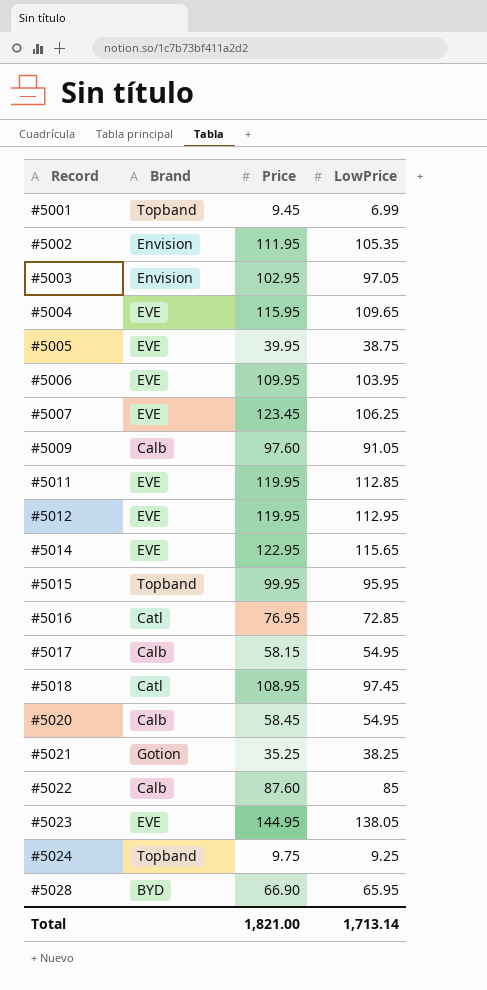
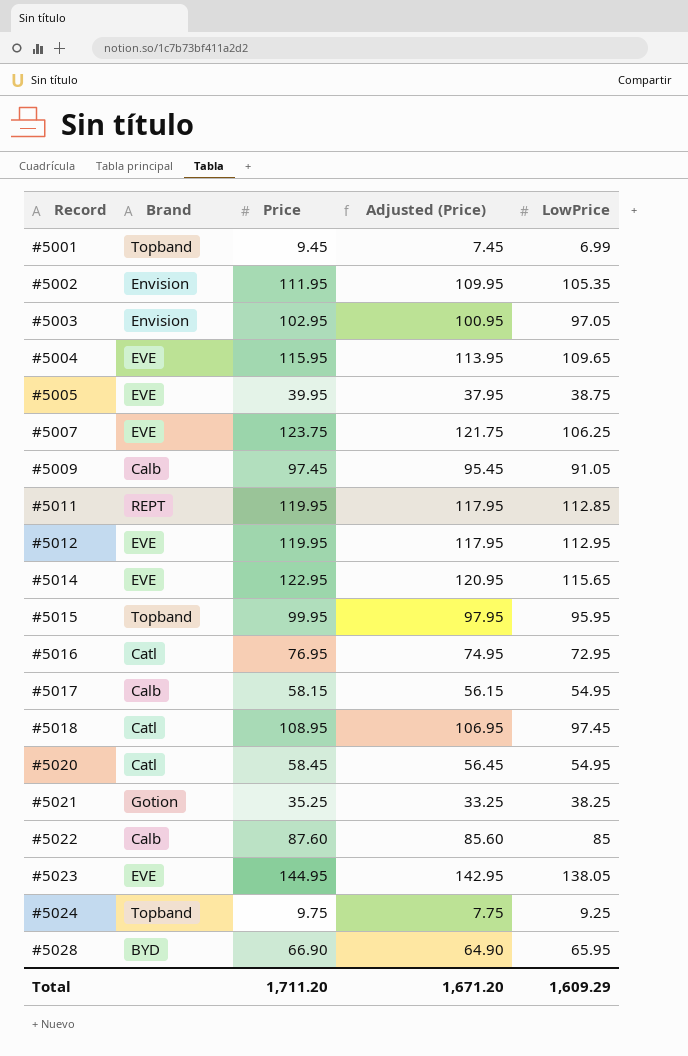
column Adjusted (Price) | formula: none -> [Price] - 2
row #5006: EVE | 109.95 | 103.95 -> none
#5007 | Price: 123.45 -> 123.75
#5009 | Price: 97.60 -> 97.45
#5011 | Brand: EVE -> REPT
#5016 | LowPrice: 72.85 -> 72.95
#5020 | Brand: Calb -> Catl
Total | Price: 1,821.00 -> 1,711.20
Total | LowPrice: 1,713.14 -> 1,609.29

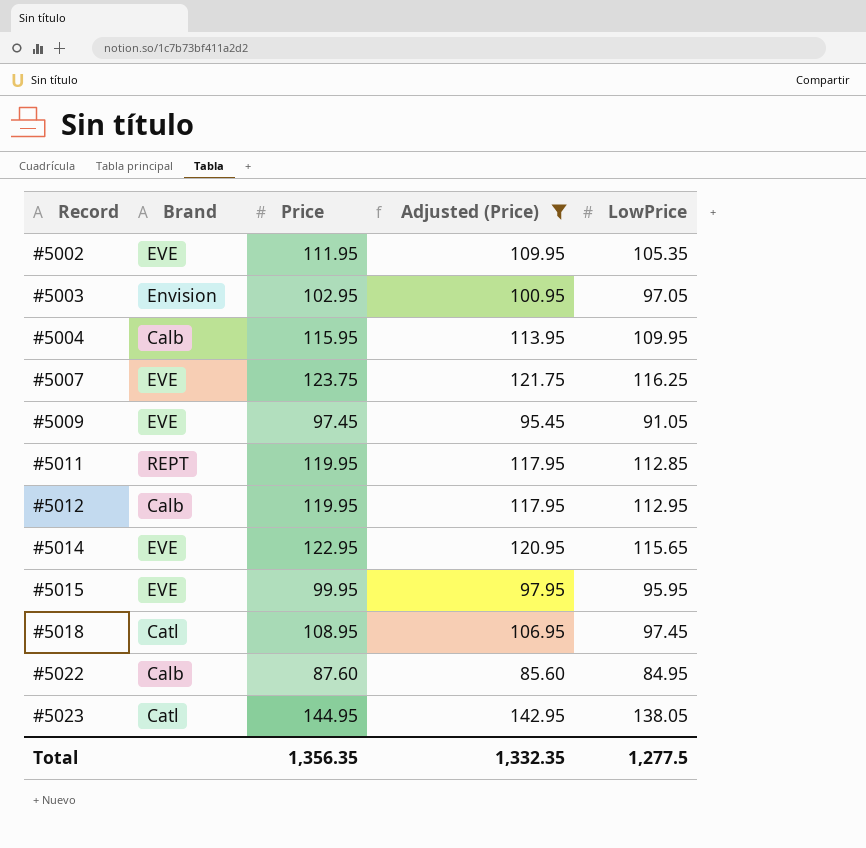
filter: none -> Adjusted (Price) >= 85.60
#5002 | Brand: Envision -> EVE
#5004 | Brand: EVE -> Calb
#5004 | LowPrice: 109.65 -> 109.95
#5007 | LowPrice: 106.25 -> 116.25
#5009 | Brand: Calb -> EVE
#5012 | Brand: EVE -> Calb
#5015 | Brand: Topband -> EVE
#5022 | LowPrice: 85 -> 84.95
#5023 | Brand: EVE -> Catl
Total | Price: 1,711.20 -> 1,356.35
Total | Adjusted (Price): 1,671.20 -> 1,332.35
Total | LowPrice: 1,609.29 -> 1,277.5

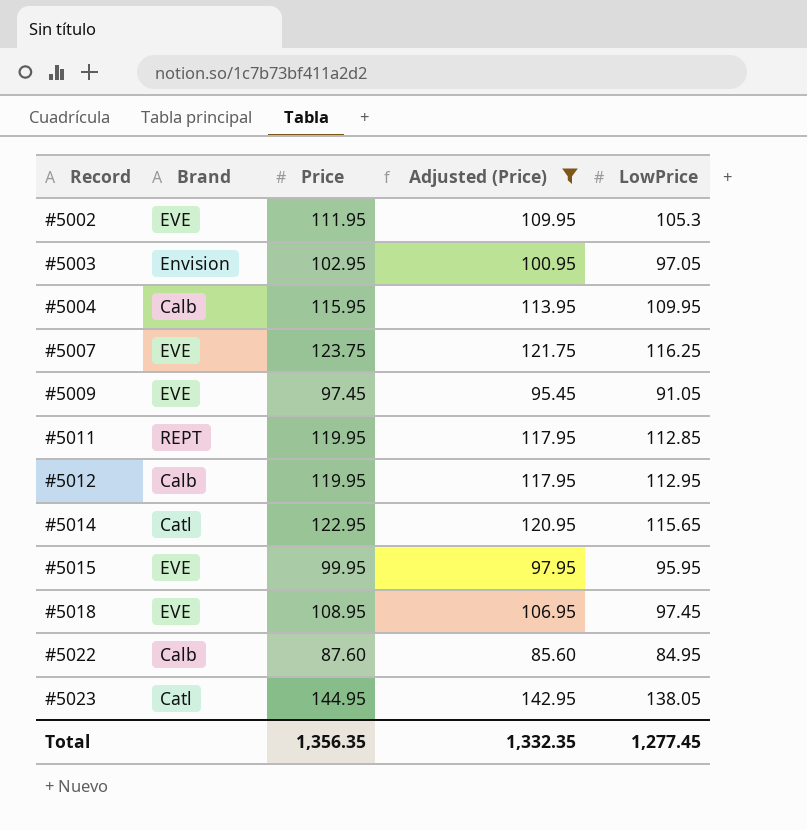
#5002 | LowPrice: 105.35 -> 105.3
#5014 | Brand: EVE -> Catl
#5018 | Brand: Catl -> EVE
Total | LowPrice: 1,277.5 -> 1,277.45

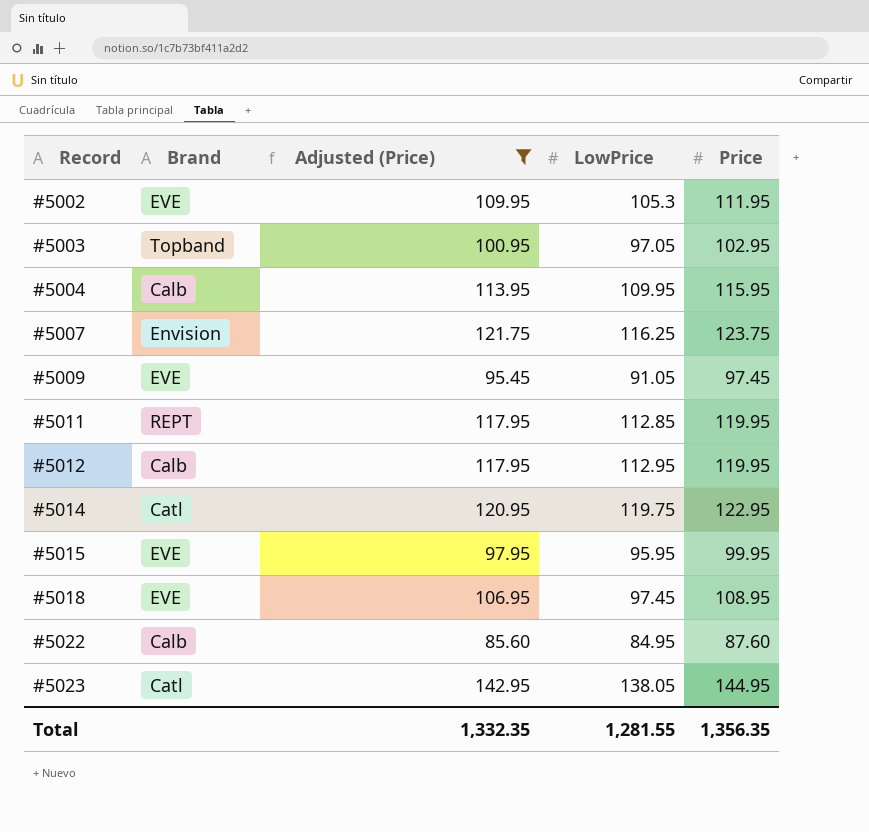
column Price | position: 3 -> 5
#5003 | Brand: Envision -> Topband
#5007 | Brand: EVE -> Envision
#5014 | LowPrice: 115.65 -> 119.75
Total | LowPrice: 1,277.45 -> 1,281.55

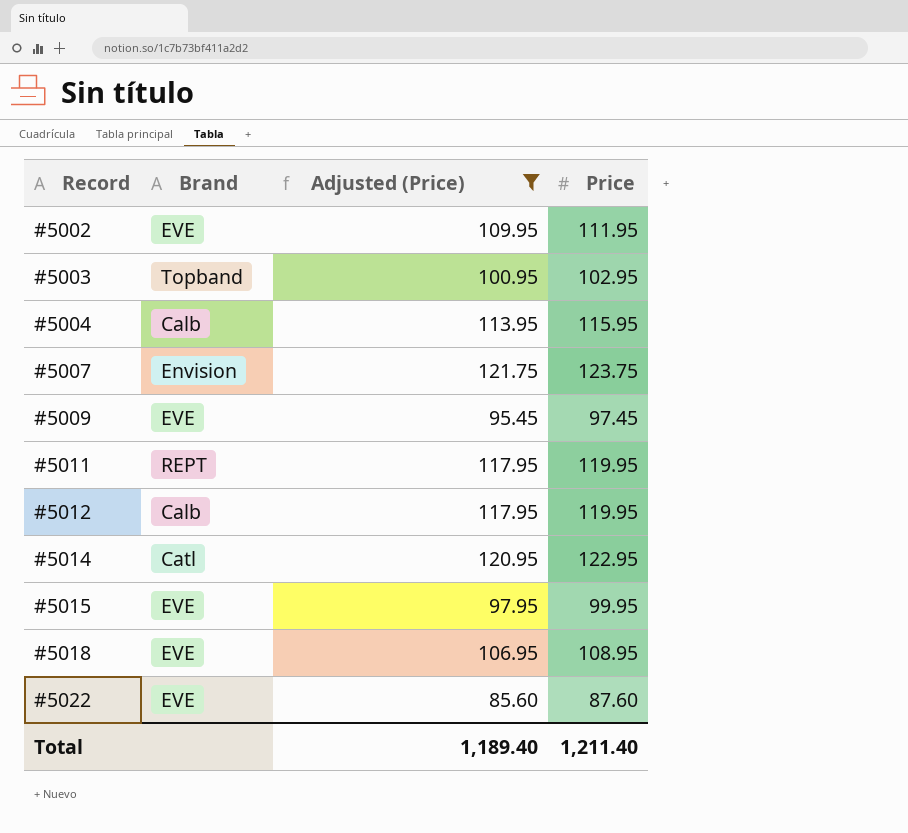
column LowPrice | position: 4 -> none
row #5023: Catl | 142.95 | 138.05 | 144.95 -> none
#5022 | Brand: Calb -> EVE
Total | Adjusted (Price): 1,332.35 -> 1,189.40
Total | Price: 1,356.35 -> 1,211.40

